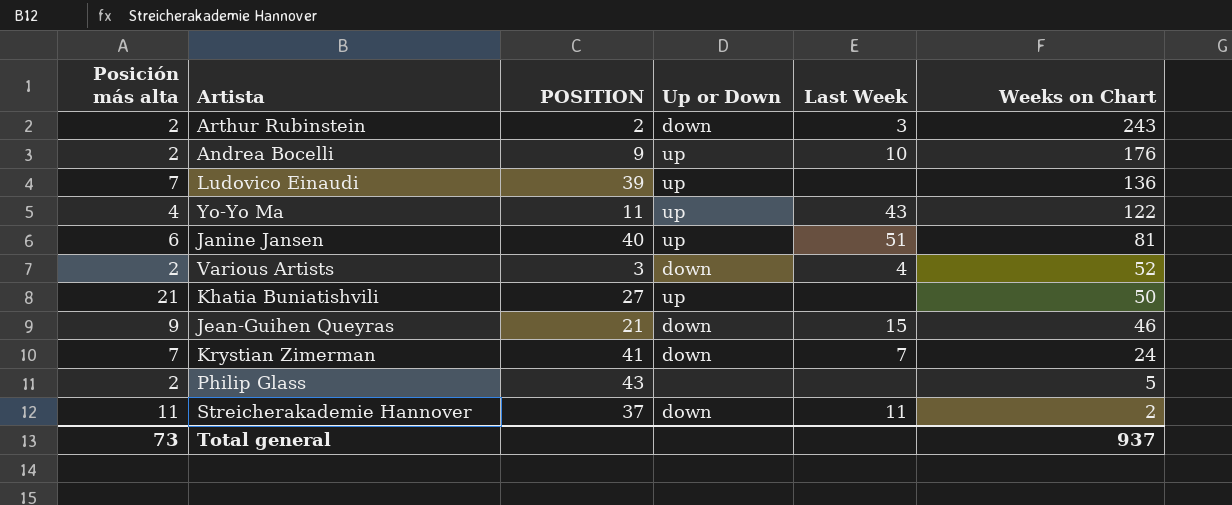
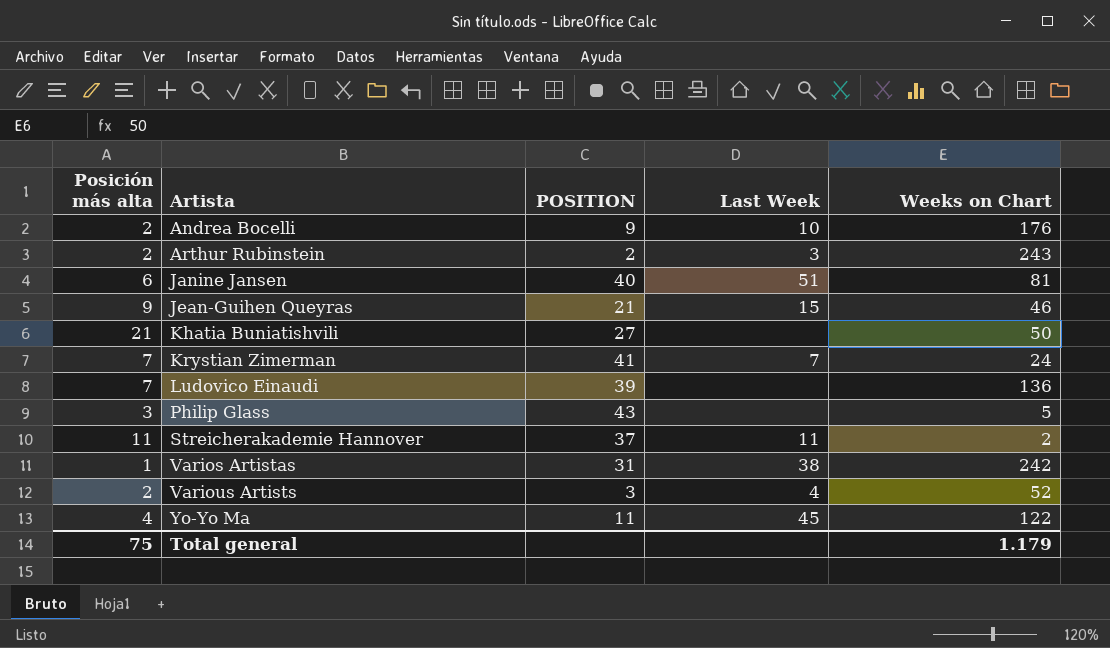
row order: Weeks on Chart descending -> Artista ascending
column Up or Down | position: 4 -> none
Philip Glass | Posición más alta: 2 -> 3
row Varios Artistas: none -> 1 | 31 | 38 | 242
Yo-Yo Ma | Last Week: 43 -> 45
Total general | Posición más alta: 73 -> 75
Total general | Weeks on Chart: 937 -> 1.179

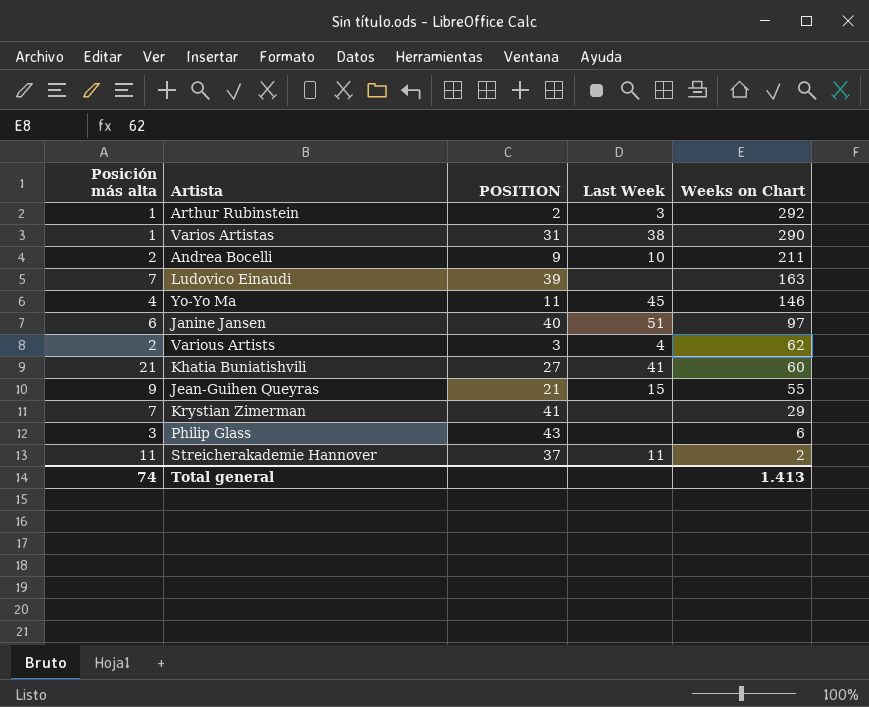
row order: Artista ascending -> Weeks on Chart descending
Arthur Rubinstein | Posición más alta: 2 -> 1
Arthur Rubinstein | Weeks on Chart: 243 -> 292
Varios Artistas | Weeks on Chart: 242 -> 290
Andrea Bocelli | Weeks on Chart: 176 -> 211
Ludovico Einaudi | Weeks on Chart: 136 -> 163
Yo-Yo Ma | Weeks on Chart: 122 -> 146
Janine Jansen | Weeks on Chart: 81 -> 97
Various Artists | Weeks on Chart: 52 -> 62
Khatia Buniatishvili | Last Week: none -> 41
Khatia Buniatishvili | Weeks on Chart: 50 -> 60
Jean-Guihen Queyras | Weeks on Chart: 46 -> 55
Krystian Zimerman | Last Week: 7 -> none
Krystian Zimerman | Weeks on Chart: 24 -> 29
Philip Glass | Weeks on Chart: 5 -> 6
Total general | Posición más alta: 75 -> 74
Total general | Weeks on Chart: 1.179 -> 1.413

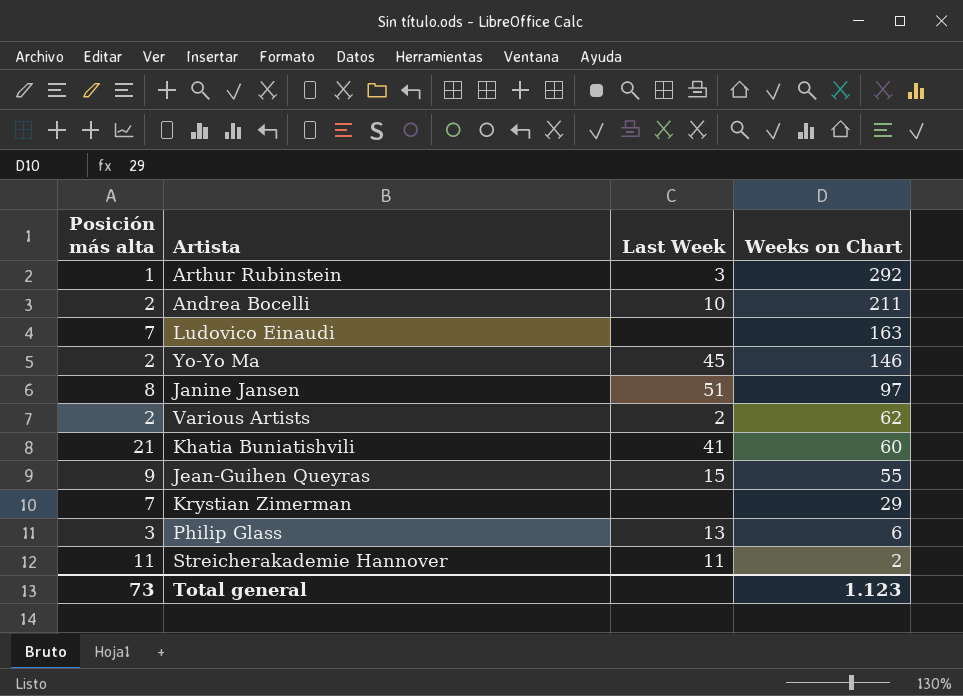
column POSITION | position: 3 -> none
row Varios Artistas: 1 | 31 | 38 | 290 -> none
Yo-Yo Ma | Posición más alta: 4 -> 2
Janine Jansen | Posición más alta: 6 -> 8
Various Artists | Last Week: 4 -> 2
Philip Glass | Last Week: none -> 13
Total general | Posición más alta: 74 -> 73
Total general | Weeks on Chart: 1.413 -> 1.123

